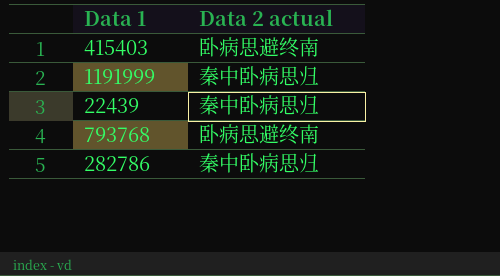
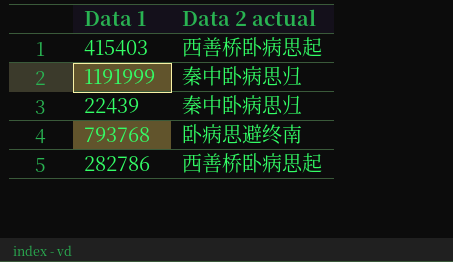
415403 | Data 2 actual: 卧病思避终南 -> 西善桥卧病思起
282786 | Data 2 actual: 秦中卧病思归 -> 西善桥卧病思起

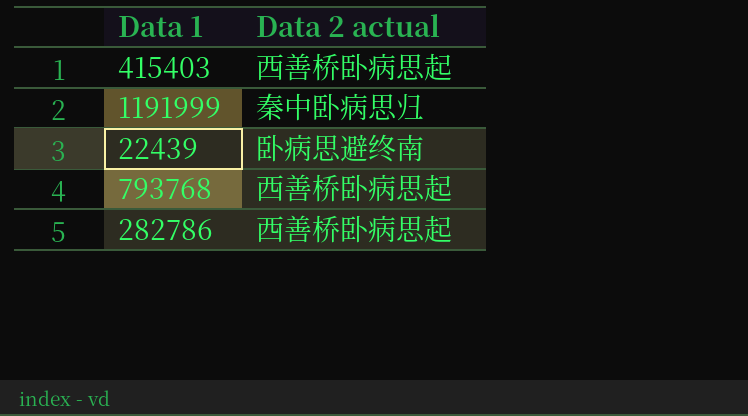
22439 | Data 2 actual: 秦中卧病思归 -> 卧病思避终南
793768 | Data 2 actual: 卧病思避终南 -> 西善桥卧病思起

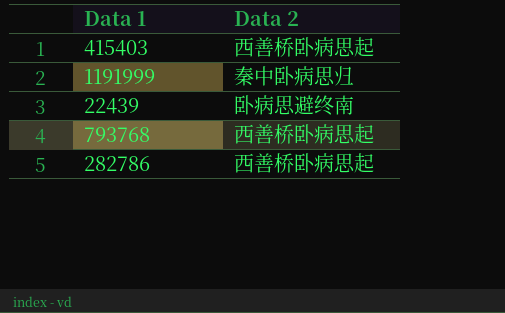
column name: Data 2 actual -> Data 2

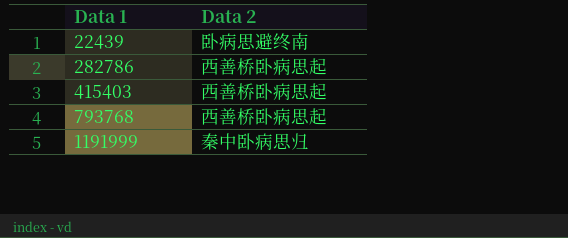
row order: none -> Data 1 ascending

